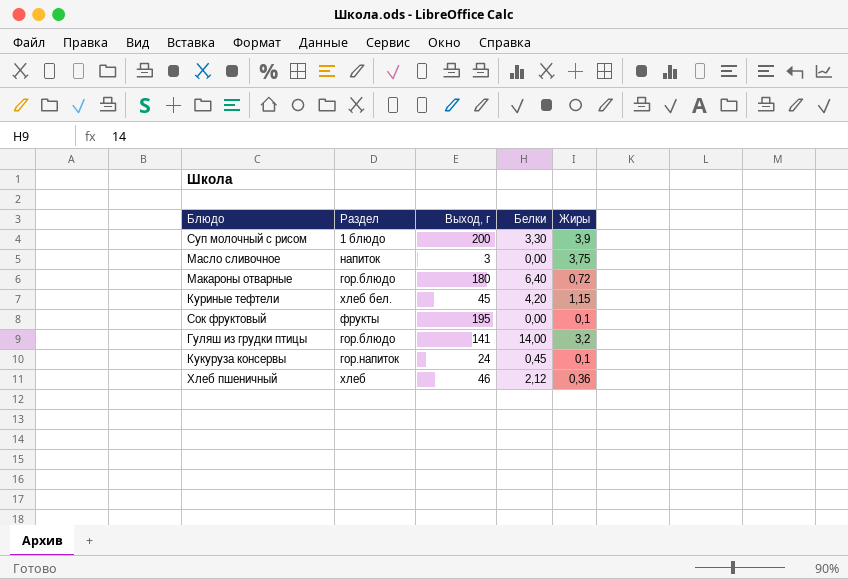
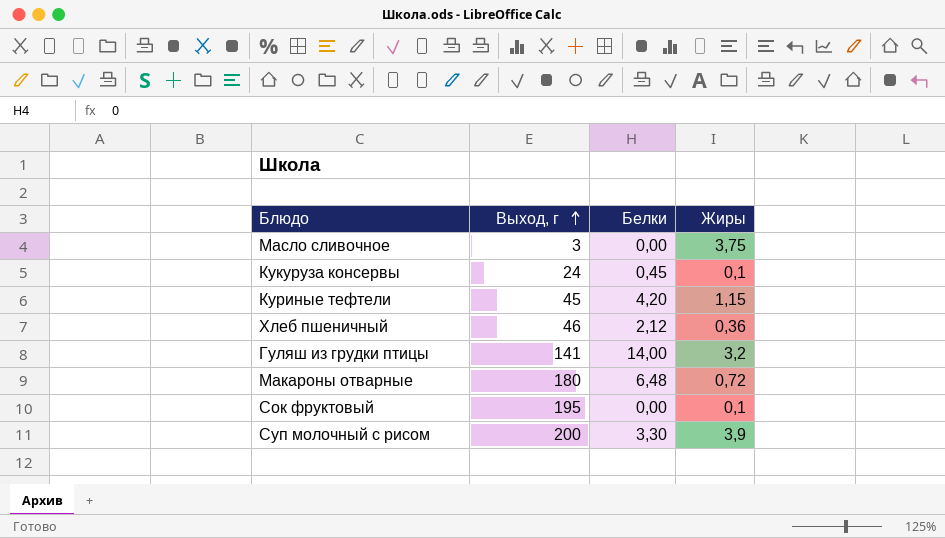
row order: none -> Выход, г ascending
column Раздел | position: 2 -> none
Макароны отварные | Белки: 6,40 -> 6,48

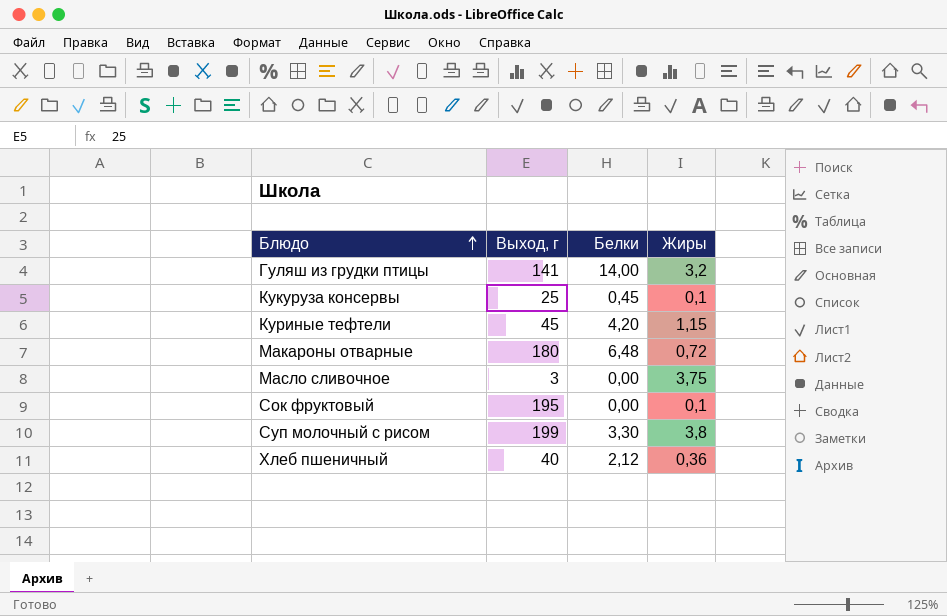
row order: Выход, г ascending -> Блюдо ascending
Кукуруза консервы | Выход, г: 24 -> 25
Суп молочный с рисом | Выход, г: 200 -> 199
Суп молочный с рисом | Жиры: 3,9 -> 3,8
Хлеб пшеничный | Выход, г: 46 -> 40

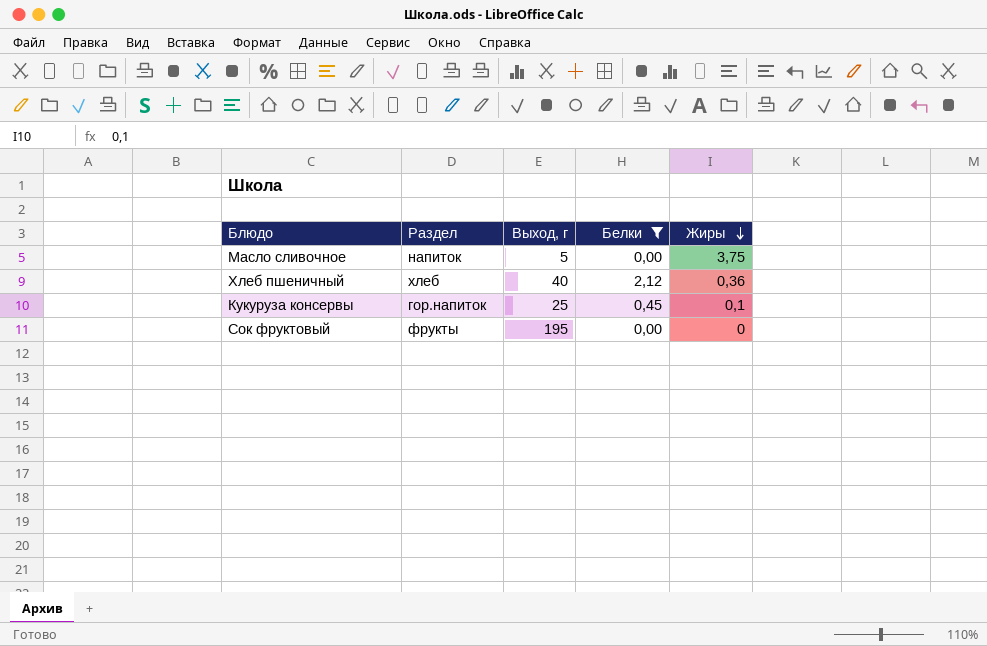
filter: none -> Белки <= 2,12
row order: Блюдо ascending -> Жиры descending
column Раздел | position: none -> 2
Масло сливочное | Выход, г: 3 -> 5
Сок фруктовый | Жиры: 0,1 -> 0

